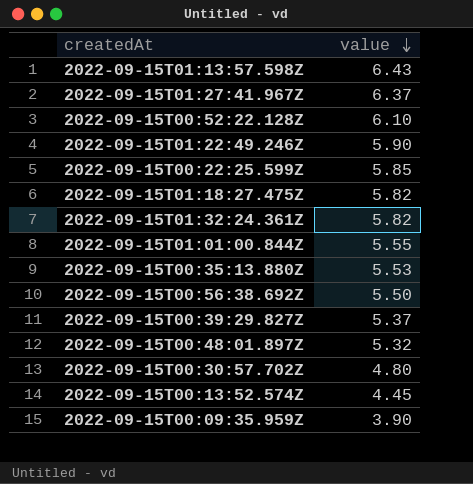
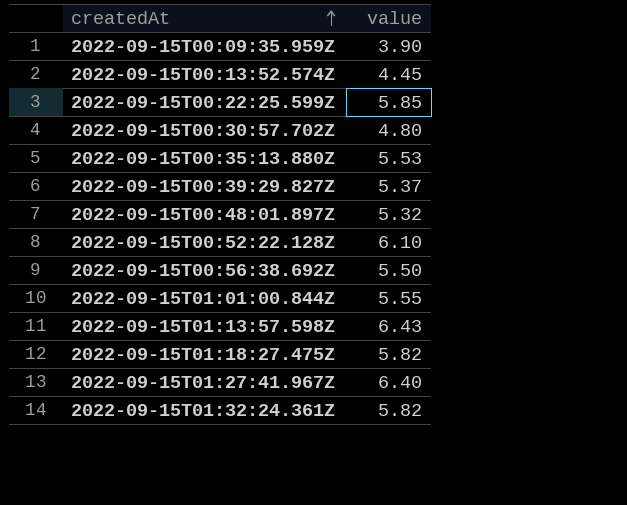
row order: value descending -> createdAt ascending
row 2022-09-15T01:22:49.246Z: 5.90 -> none
2022-09-15T01:27:41.967Z | value: 6.37 -> 6.40

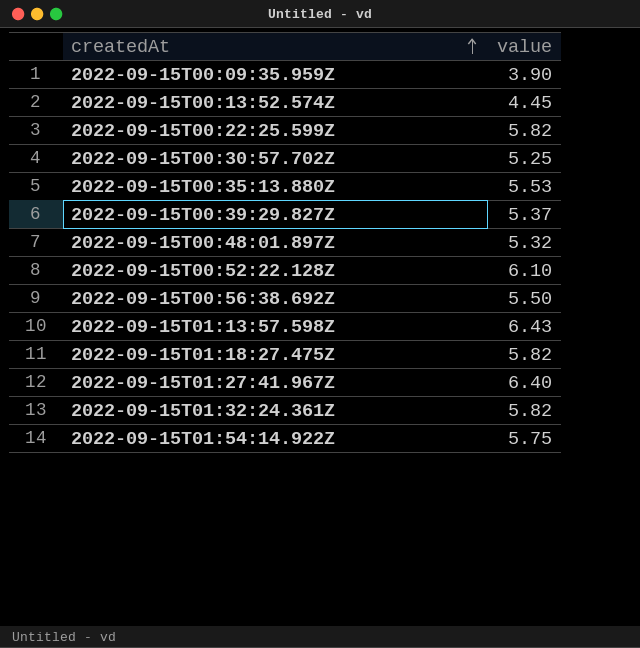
row 2022-09-15T01:01:00.844Z: 5.55 -> none
2022-09-15T00:22:25.599Z | value: 5.85 -> 5.82
2022-09-15T00:30:57.702Z | value: 4.80 -> 5.25
row 2022-09-15T01:54:14.922Z: none -> 5.75

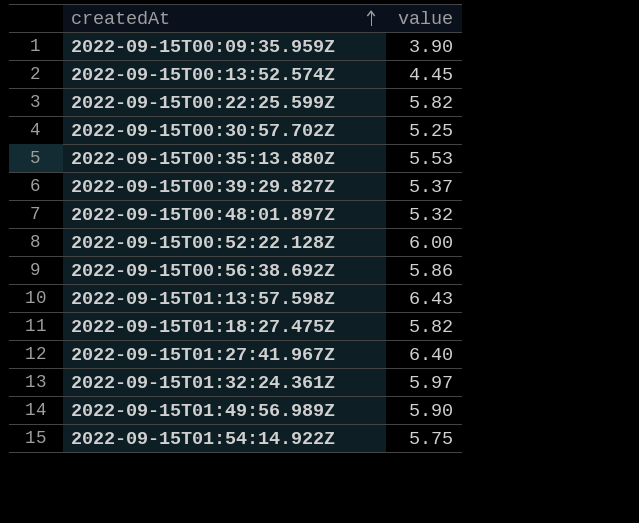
2022-09-15T00:52:22.128Z | value: 6.10 -> 6.00
2022-09-15T00:56:38.692Z | value: 5.50 -> 5.86
2022-09-15T01:32:24.361Z | value: 5.82 -> 5.97
row 2022-09-15T01:49:56.989Z: none -> 5.90

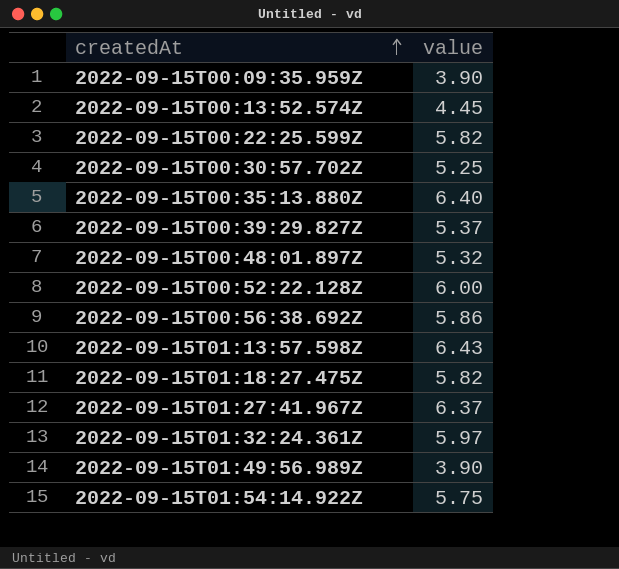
2022-09-15T00:35:13.880Z | value: 5.53 -> 6.40
2022-09-15T01:27:41.967Z | value: 6.40 -> 6.37
2022-09-15T01:49:56.989Z | value: 5.90 -> 3.90

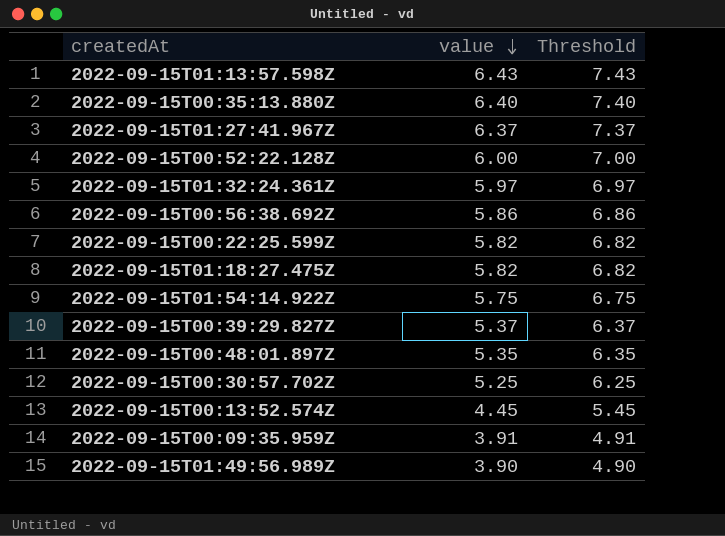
row order: createdAt ascending -> value descending
column Threshold | formula: none -> [value] + 1
2022-09-15T00:48:01.897Z | value: 5.32 -> 5.35
2022-09-15T00:09:35.959Z | value: 3.90 -> 3.91

